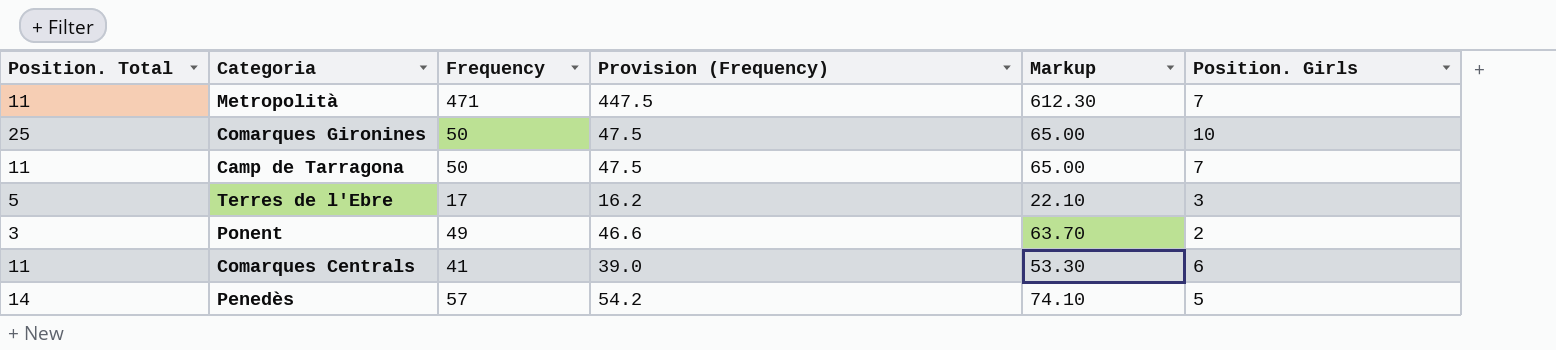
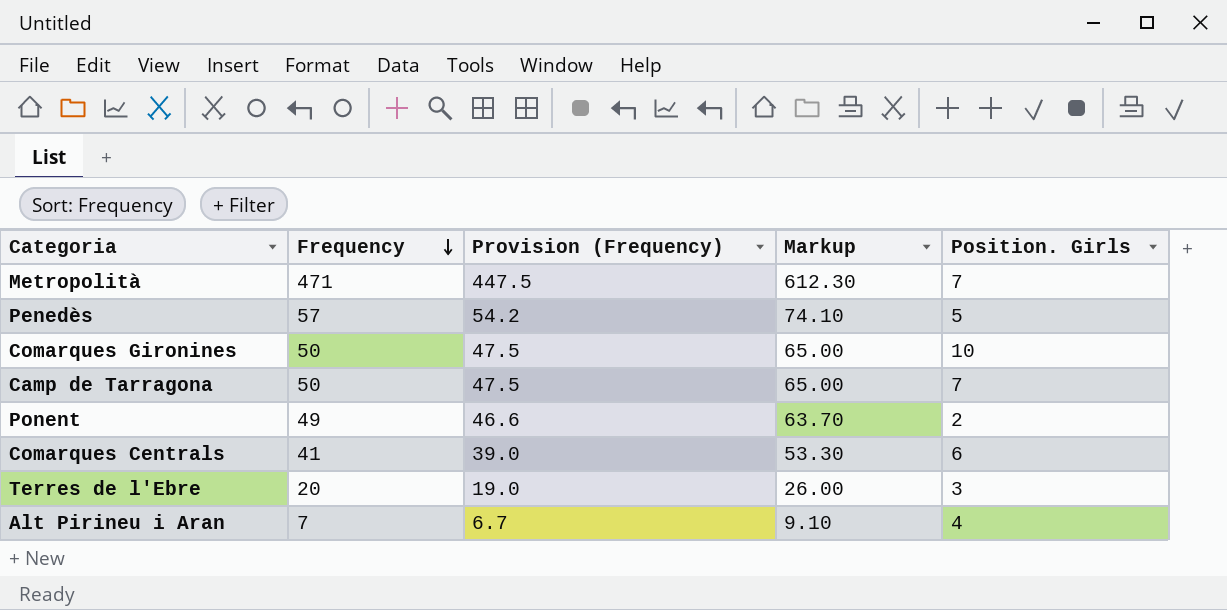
row order: none -> Frequency descending
column Position. Total | position: 1 -> none
Terres de l'Ebre | Frequency: 17 -> 20
Terres de l'Ebre | Provision (Frequency): 16.2 -> 19.0
Terres de l'Ebre | Markup: 22.10 -> 26.00
row Alt Pirineu i Aran: none -> 7 | 6.7 | 9.10 | 4

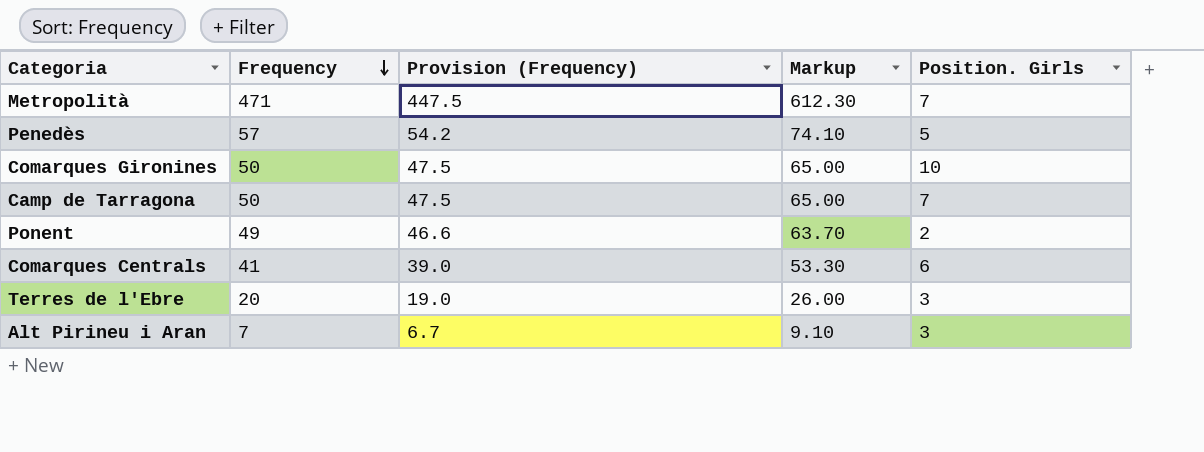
Alt Pirineu i Aran | Position. Girls: 4 -> 3

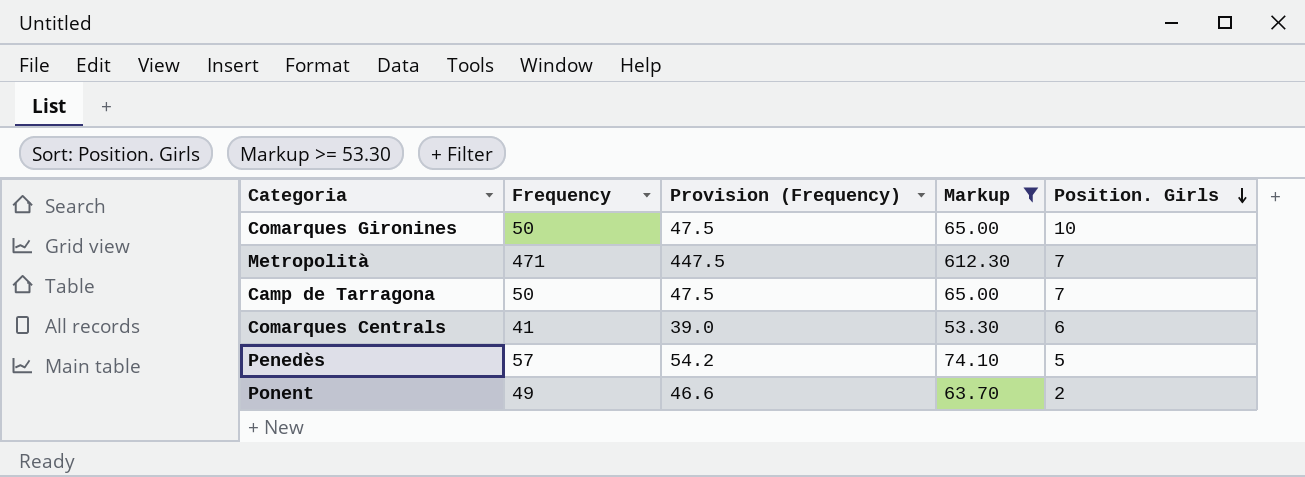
filter: none -> Markup >= 53.30
row order: Frequency descending -> Position. Girls descending

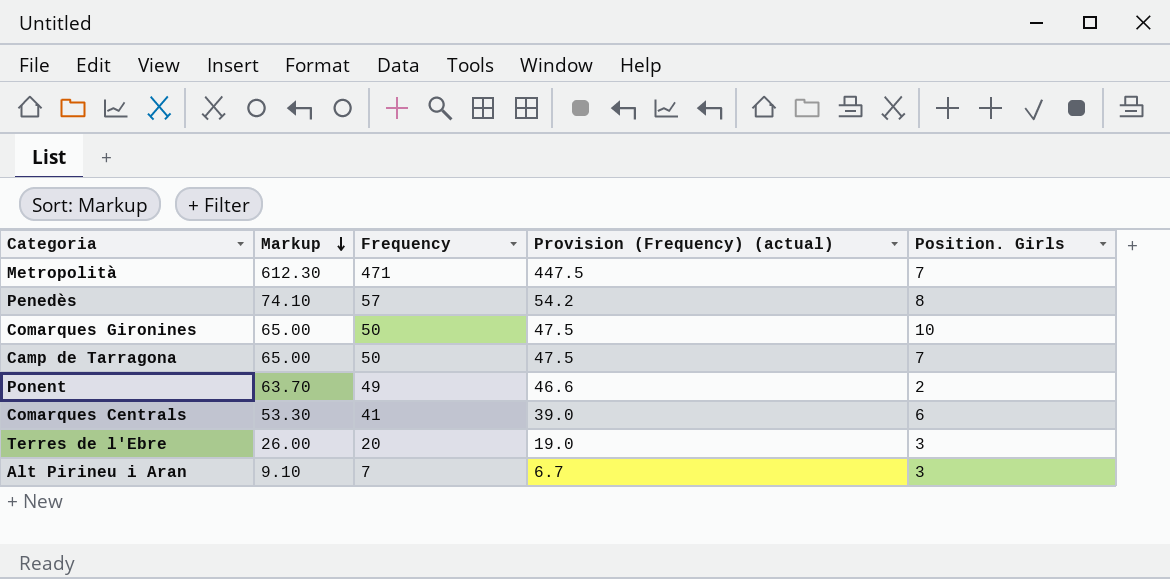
filter: Markup >= 53.30 -> none
row order: Position. Girls descending -> Markup descending
column Markup | position: 4 -> 2
column name: Provision (Frequency) -> Provision (Frequency) (actual)
Penedès | Position. Girls: 5 -> 8

